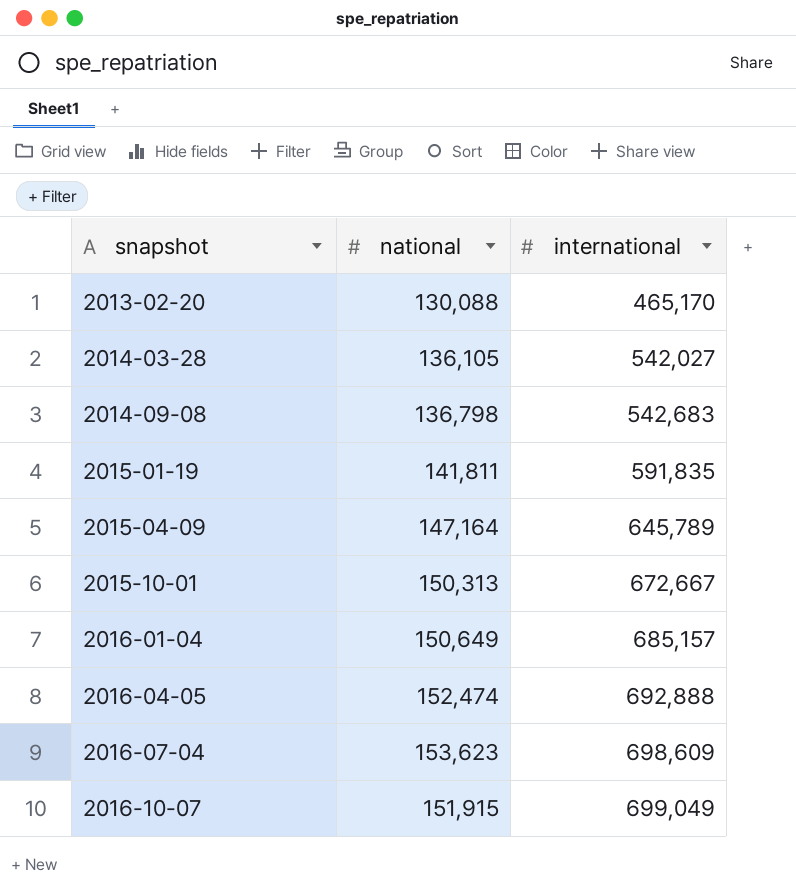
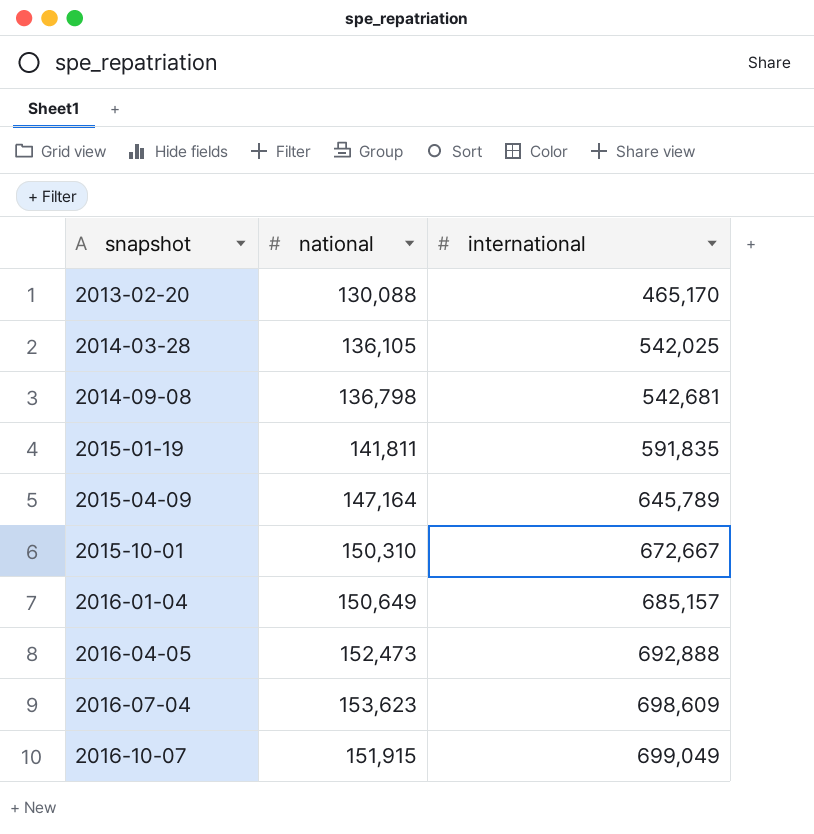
2014-03-28 | international: 542,027 -> 542,025
2014-09-08 | international: 542,683 -> 542,681
2015-10-01 | national: 150,313 -> 150,310
2016-04-05 | national: 152,474 -> 152,473

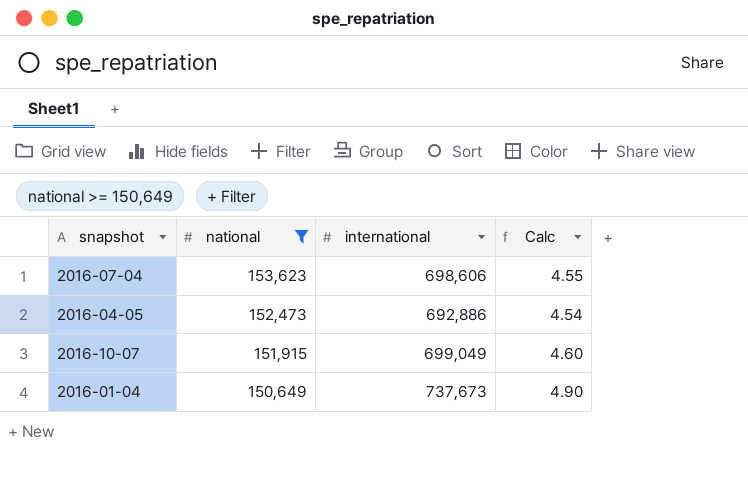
filter: none -> national >= 150,649
row order: snapshot ascending -> national descending
column Calc | formula: none -> [international] / [national]
2016-07-04 | international: 698,609 -> 698,606
2016-04-05 | international: 692,888 -> 692,886
2016-01-04 | international: 685,157 -> 737,673

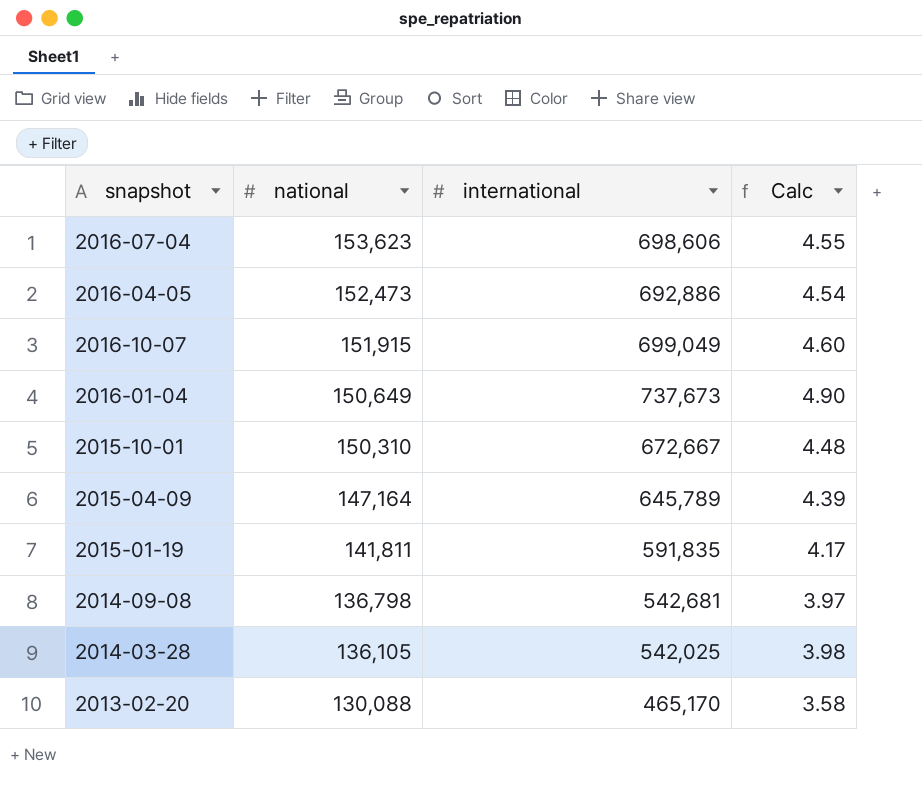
filter: national >= 150,649 -> none

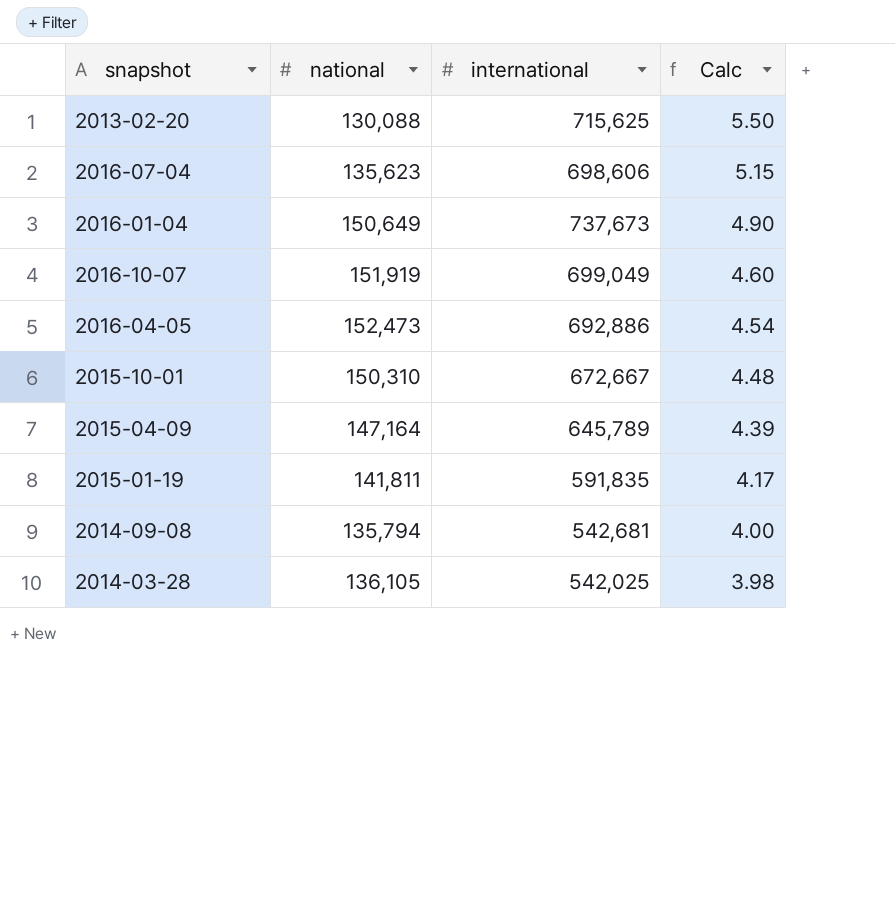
row order: national descending -> Calc descending
2013-02-20 | international: 465,170 -> 715,625
2013-02-20 | Calc: 3.58 -> 5.50
2016-07-04 | national: 153,623 -> 135,623
2016-07-04 | Calc: 4.55 -> 5.15
2016-10-07 | national: 151,915 -> 151,919
2014-09-08 | national: 136,798 -> 135,794
2014-09-08 | Calc: 3.97 -> 4.00

